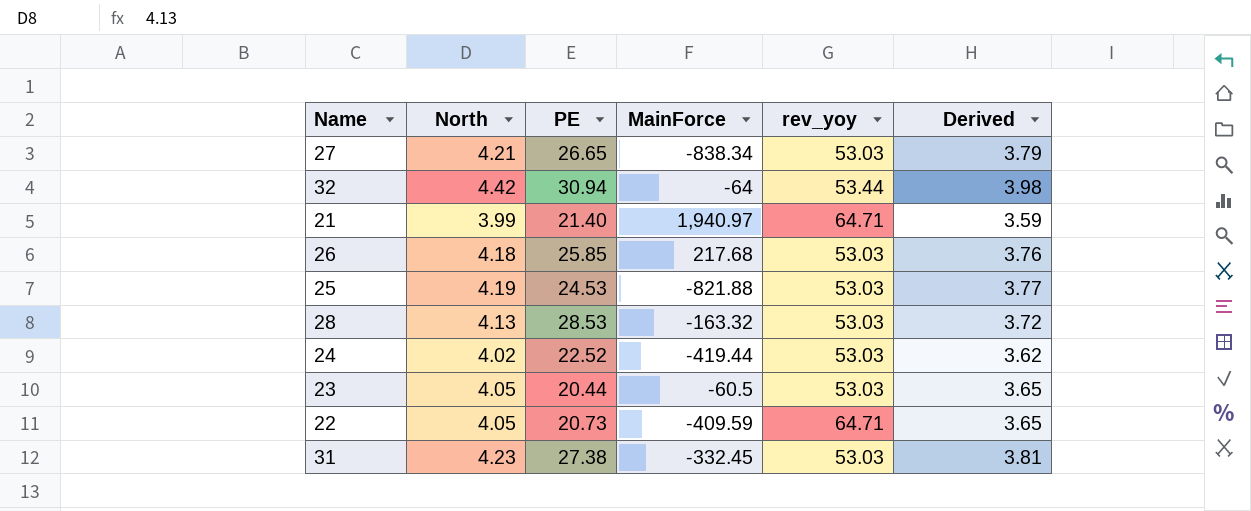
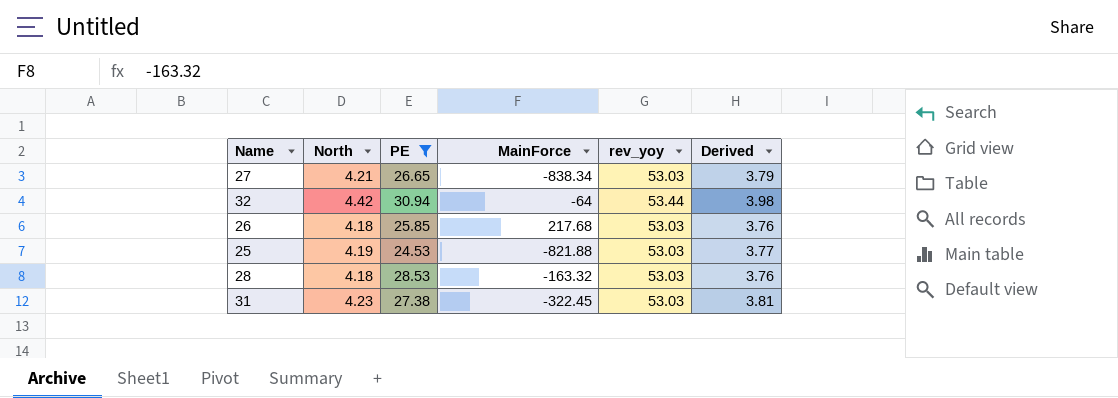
filter: none -> PE >= 24.53
28 | North: 4.13 -> 4.18
28 | Derived: 3.72 -> 3.76
31 | MainForce: -332.45 -> -322.45

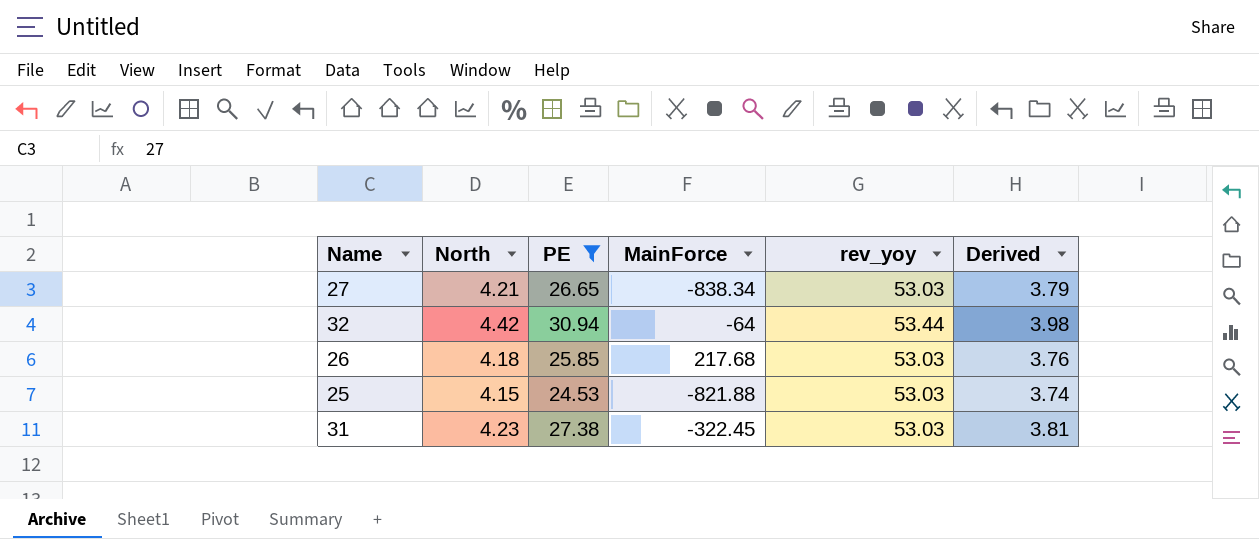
row 28: 4.18 | 28.53 | -163.32 | 53.03 | 3.76 -> none
25 | North: 4.19 -> 4.15
25 | Derived: 3.77 -> 3.74

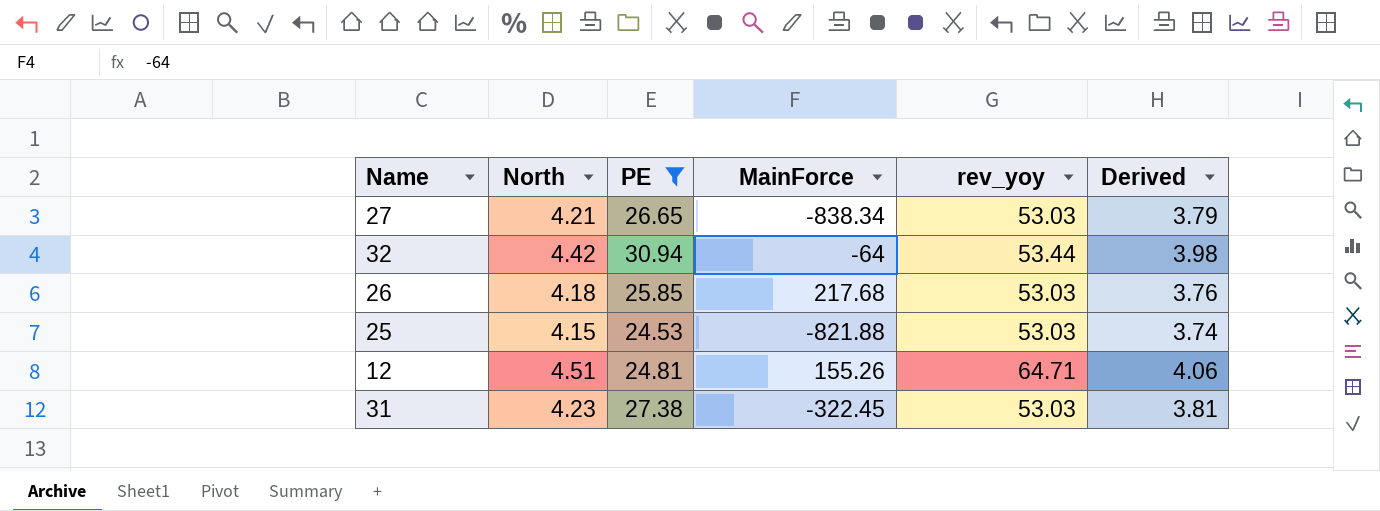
row 12: none -> 4.51 | 24.81 | 155.26 | 64.71 | 4.06

